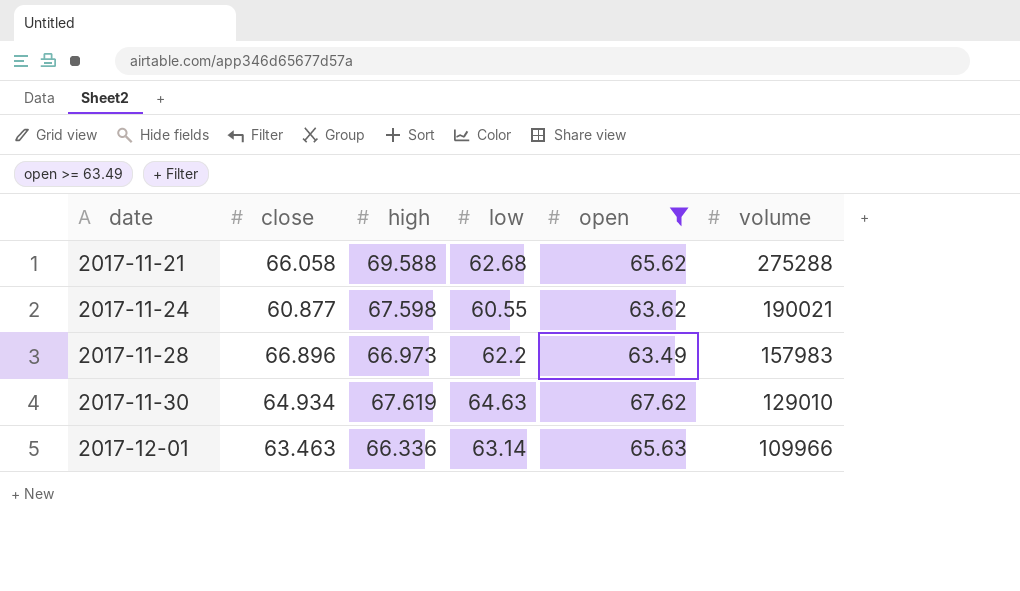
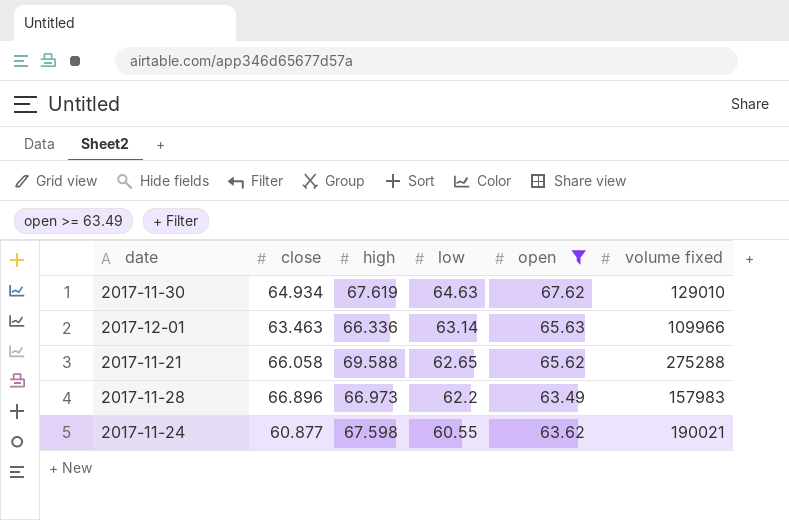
row order: date ascending -> low descending
column name: volume -> volume fixed
2017-11-21 | low: 62.68 -> 62.65

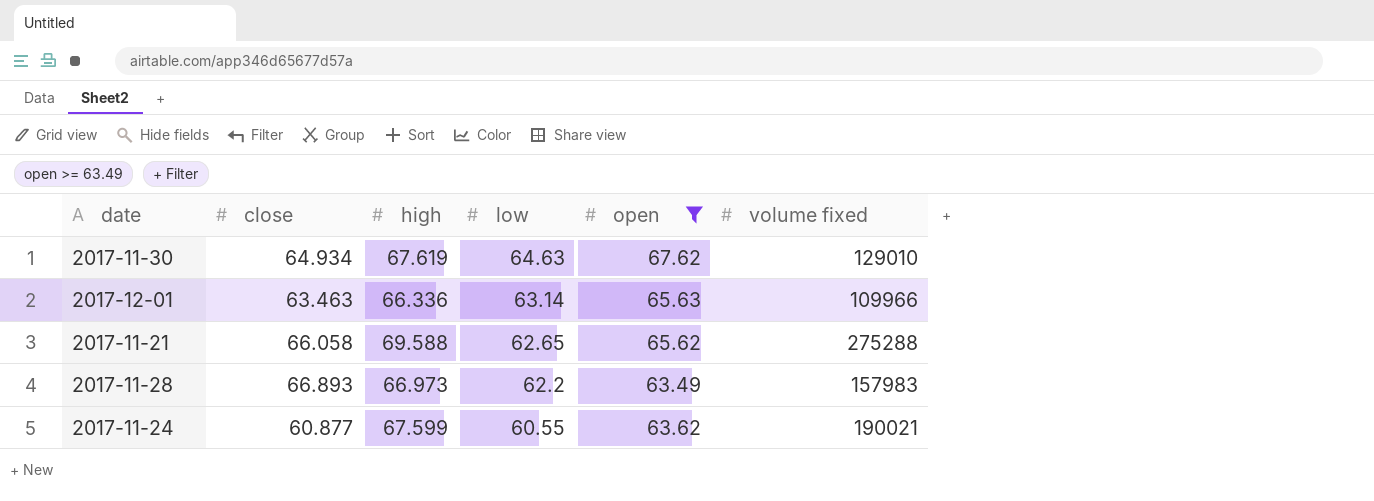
2017-11-28 | close: 66.896 -> 66.893
2017-11-24 | high: 67.598 -> 67.599

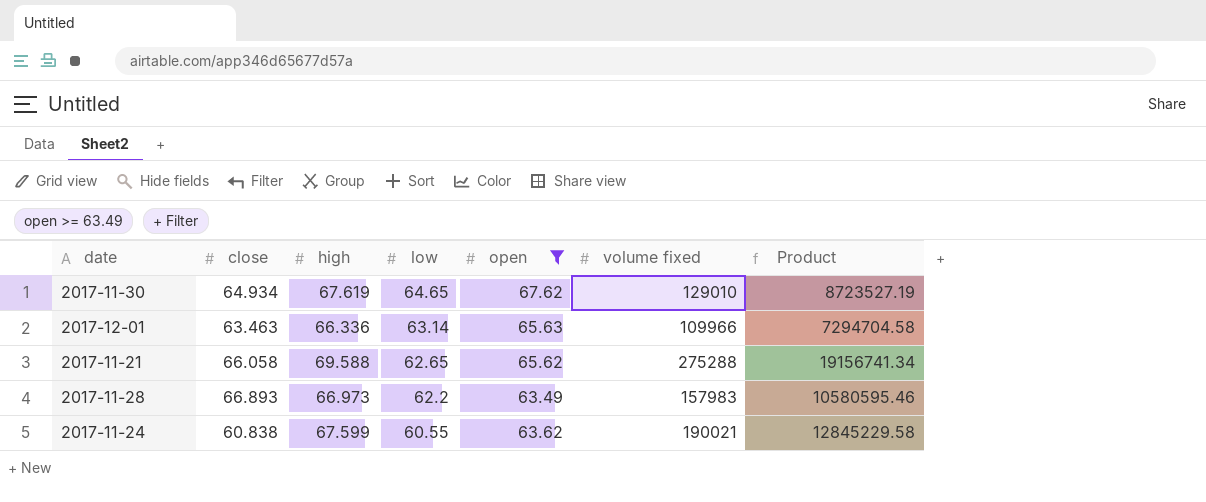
column Product | formula: none -> [high] * [volume fixed]
2017-11-30 | low: 64.63 -> 64.65
2017-11-24 | close: 60.877 -> 60.838

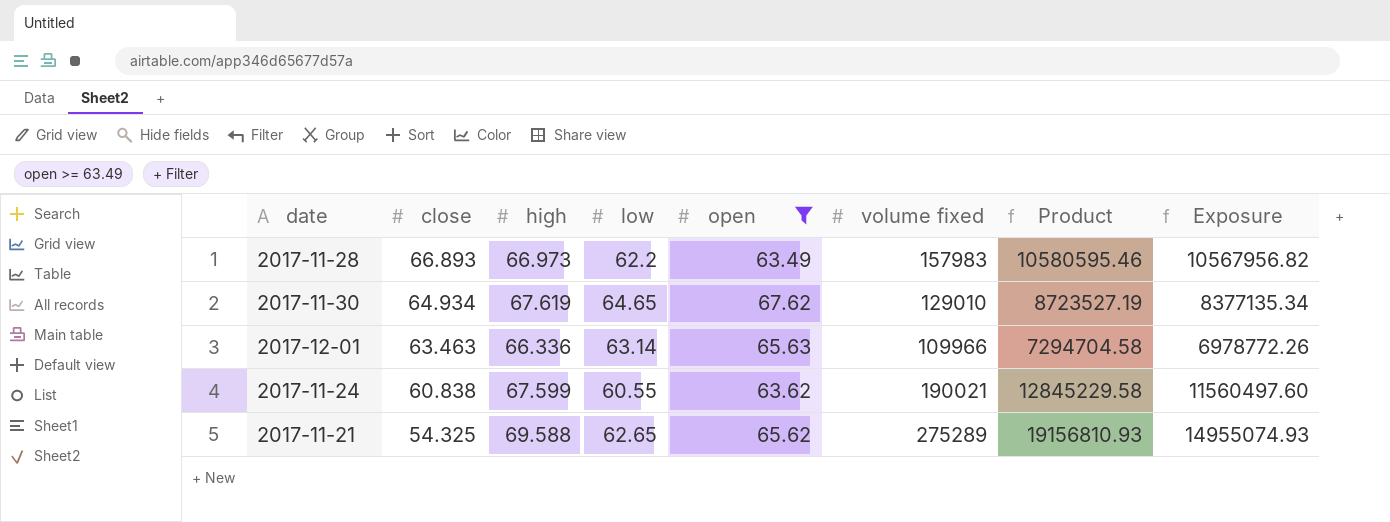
row order: low descending -> close descending
column Exposure | formula: none -> [close] * [volume fixed]
2017-11-21 | close: 66.058 -> 54.325
2017-11-21 | volume fixed: 275288 -> 275289
2017-11-21 | Product: 19156741.34 -> 19156810.93

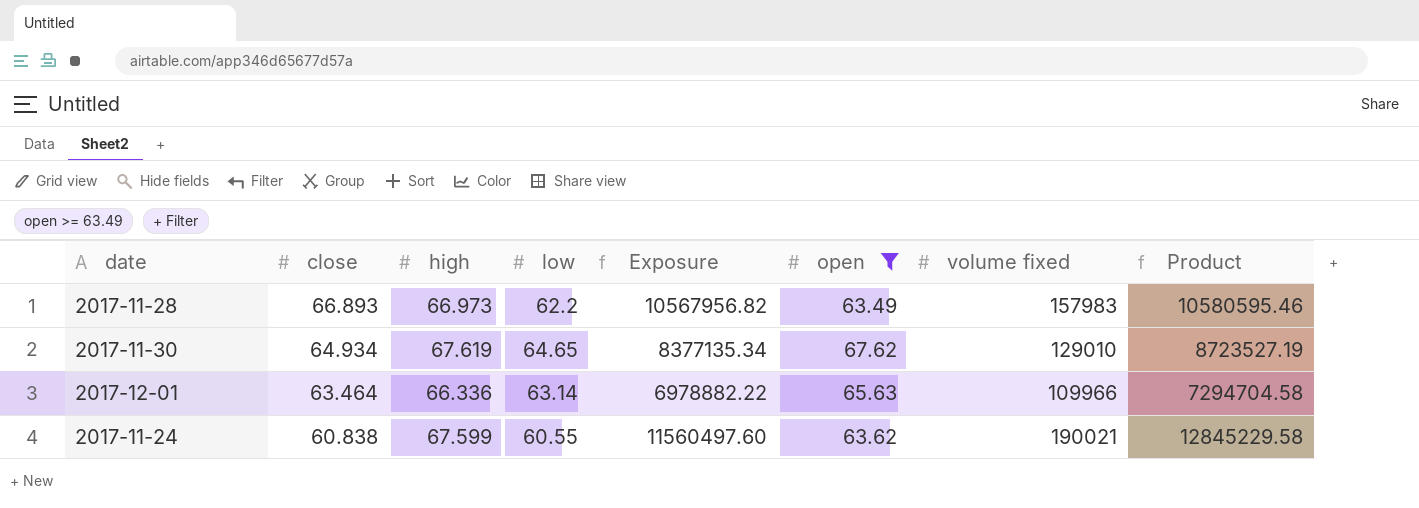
column Exposure | position: 8 -> 5
row 2017-11-21: 54.325 | 69.588 | 62.65 | 65.62 | 275289 | 19156810.93 | 14955074.93 -> none
2017-12-01 | close: 63.463 -> 63.464
2017-12-01 | Exposure: 6978772.26 -> 6978882.22

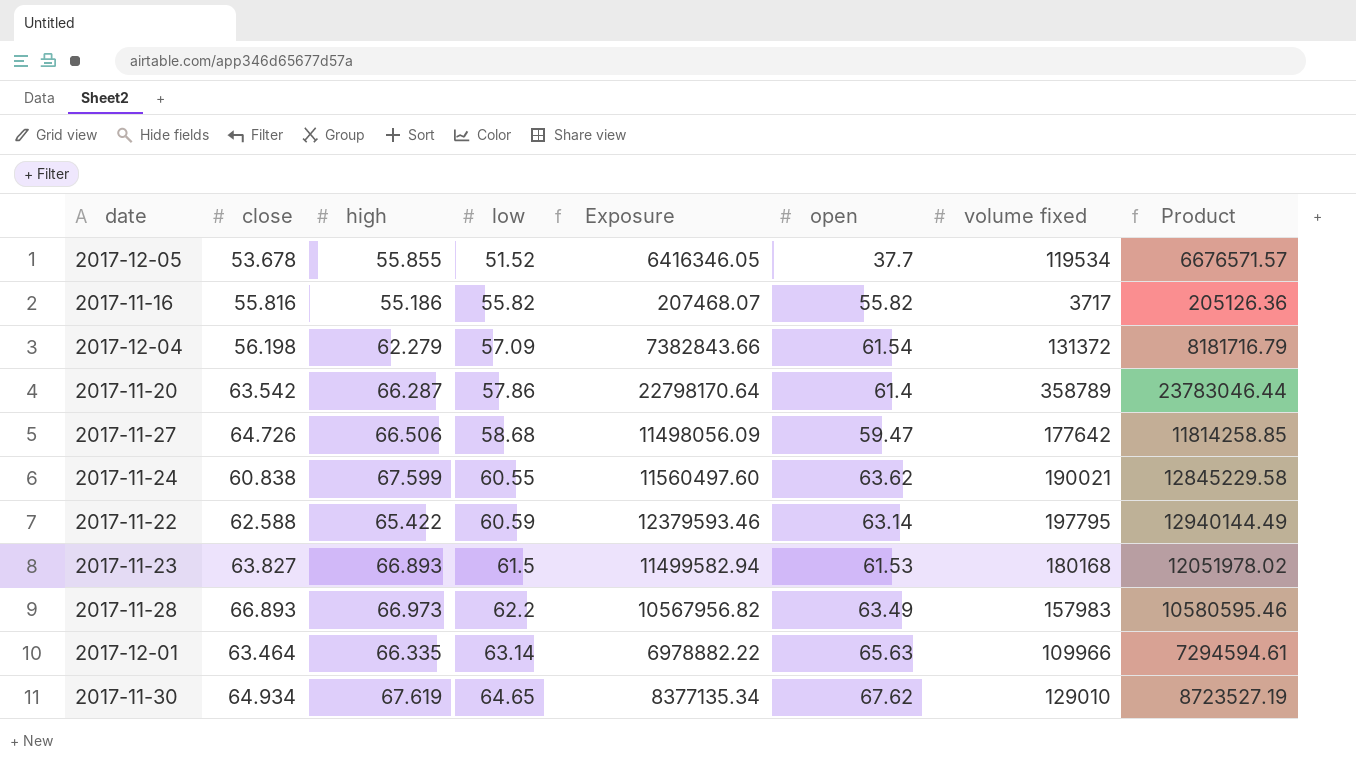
filter: open >= 63.49 -> none
row order: close descending -> low ascending
2017-12-01 | high: 66.336 -> 66.335
2017-12-01 | Product: 7294704.58 -> 7294594.61

